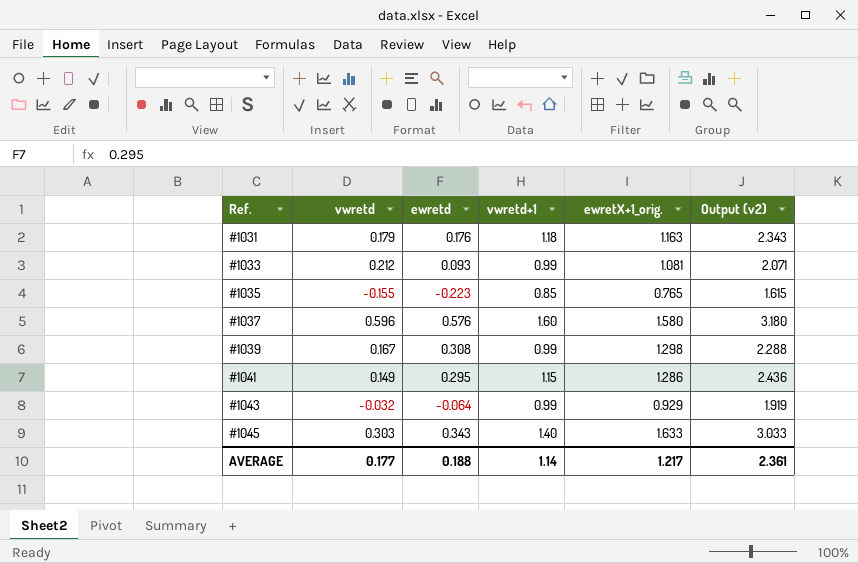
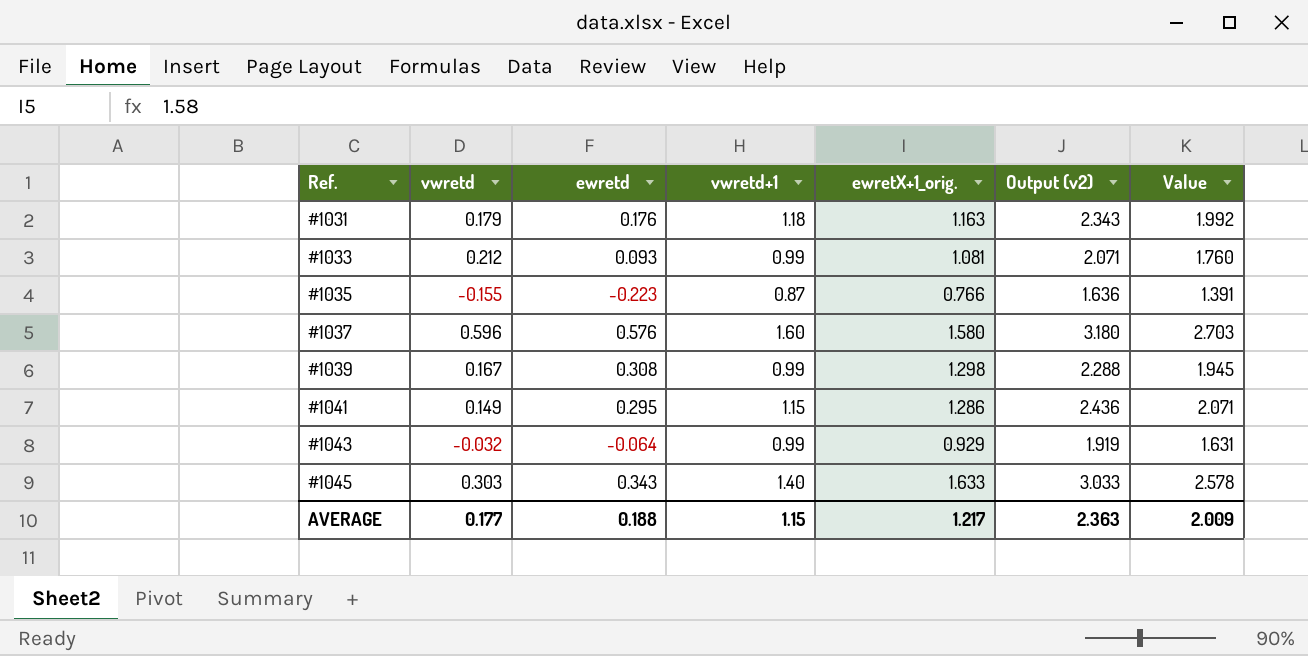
column Value | formula: none -> [Output (v2)] * 0.85
#1035 | vwretd+1: 0.85 -> 0.87
#1035 | ewretX+1_orig.: 0.765 -> 0.766
#1035 | Output (v2): 1.615 -> 1.636
AVERAGE | vwretd+1: 1.14 -> 1.15
AVERAGE | Output (v2): 2.361 -> 2.363

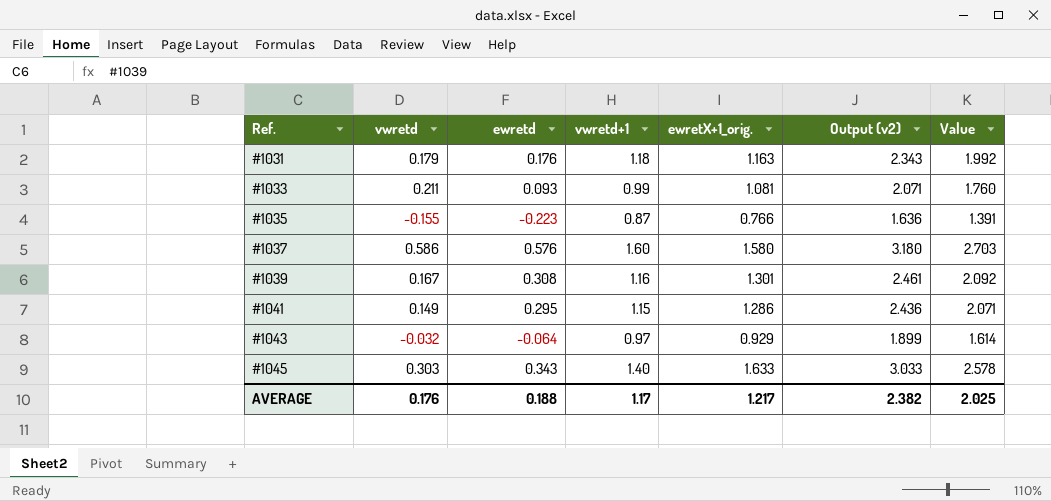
#1033 | vwretd: 0.212 -> 0.211
#1037 | vwretd: 0.596 -> 0.586
#1039 | vwretd+1: 0.99 -> 1.16
#1039 | ewretX+1_orig.: 1.298 -> 1.301
#1039 | Output (v2): 2.288 -> 2.461
#1039 | Value: 1.945 -> 2.092
#1043 | vwretd+1: 0.99 -> 0.97
#1043 | Output (v2): 1.919 -> 1.899
#1043 | Value: 1.631 -> 1.614
AVERAGE | vwretd: 0.177 -> 0.176
AVERAGE | vwretd+1: 1.15 -> 1.17
AVERAGE | Output (v2): 2.363 -> 2.382
AVERAGE | Value: 2.009 -> 2.025

